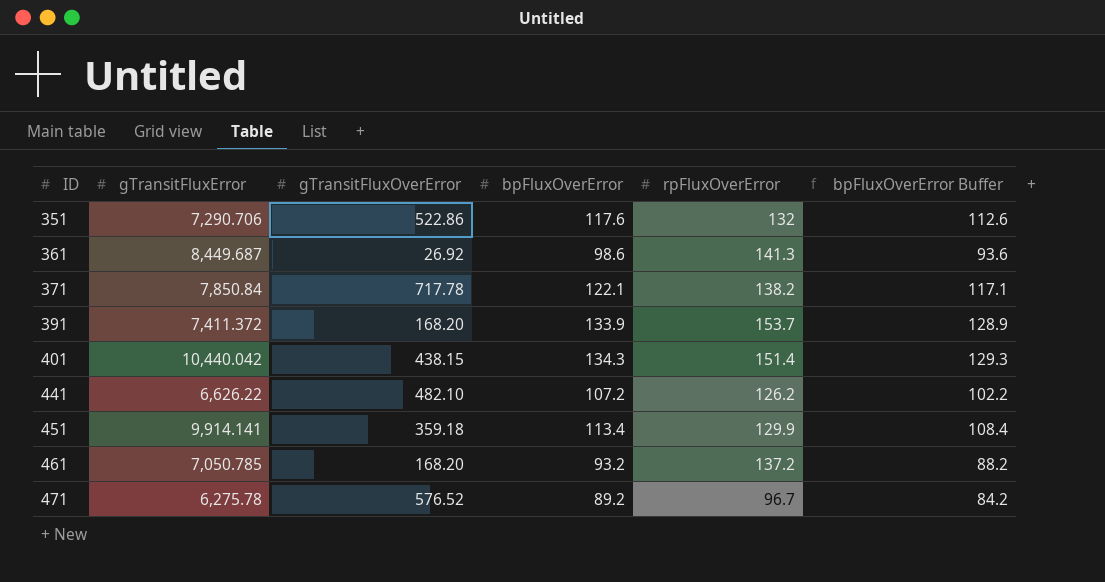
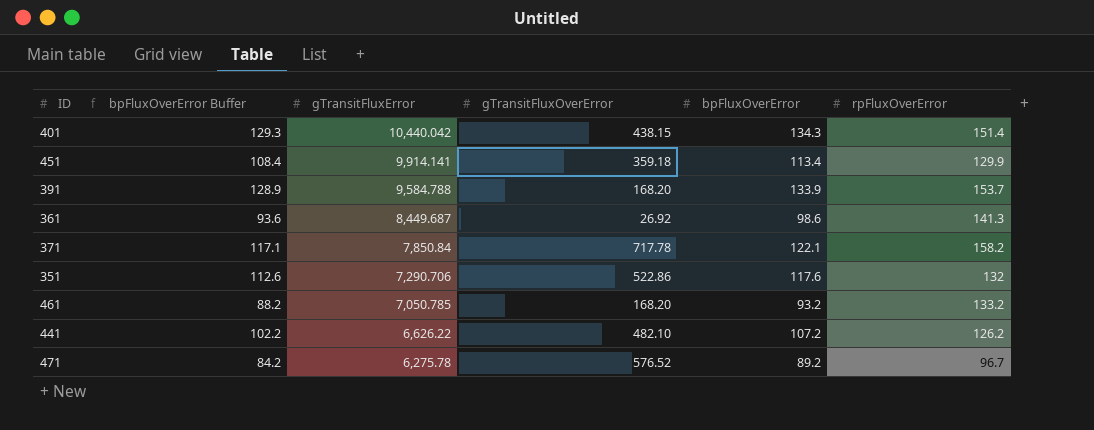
row order: ID ascending -> gTransitFluxError descending
column bpFluxOverError Buffer | position: 6 -> 2
391 | gTransitFluxError: 7,411.372 -> 9,584.788
371 | rpFluxOverError: 138.2 -> 158.2
461 | rpFluxOverError: 137.2 -> 133.2

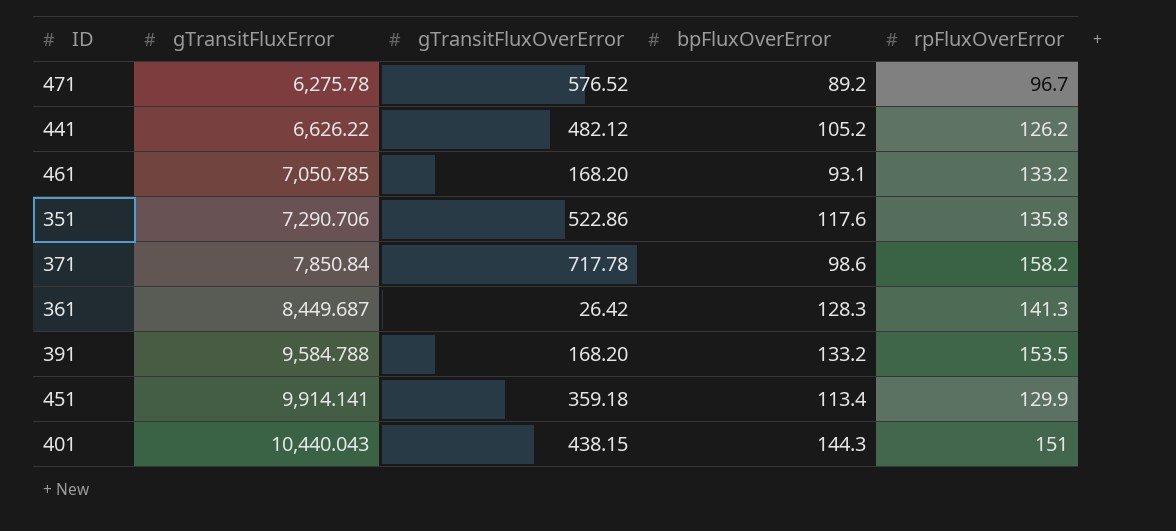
row order: gTransitFluxError descending -> gTransitFluxError ascending
column bpFluxOverError Buffer | formula: [bpFluxOverError] - 5 -> none
441 | gTransitFluxOverError: 482.10 -> 482.12
441 | bpFluxOverError: 107.2 -> 105.2
461 | bpFluxOverError: 93.2 -> 93.1
351 | rpFluxOverError: 132 -> 135.8
371 | bpFluxOverError: 122.1 -> 98.6
361 | gTransitFluxOverError: 26.92 -> 26.42
361 | bpFluxOverError: 98.6 -> 128.3
391 | bpFluxOverError: 133.9 -> 133.2
391 | rpFluxOverError: 153.7 -> 153.5
401 | gTransitFluxError: 10,440.042 -> 10,440.043
401 | bpFluxOverError: 134.3 -> 144.3
401 | rpFluxOverError: 151.4 -> 151

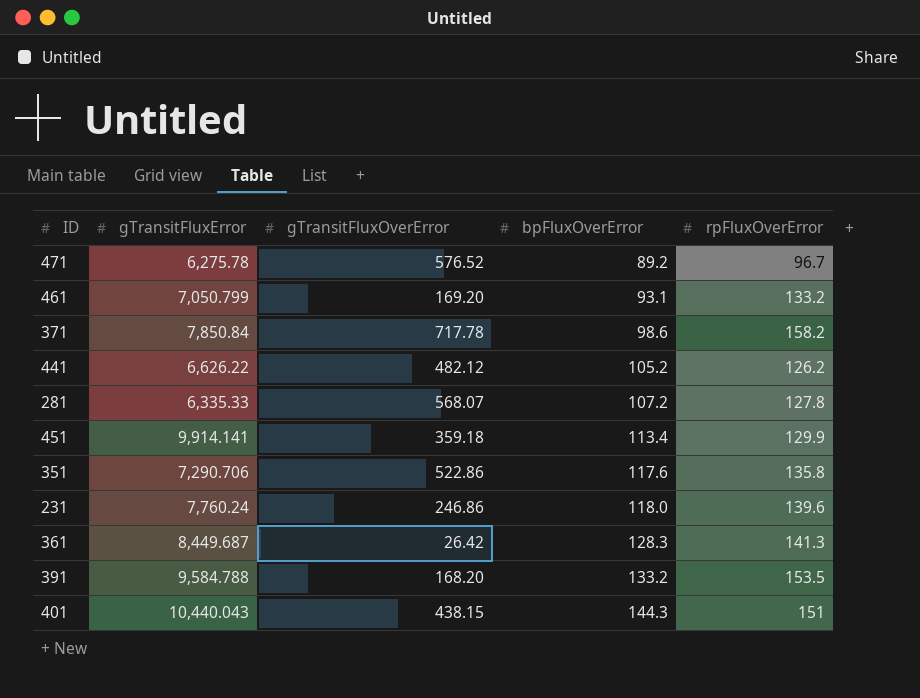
row order: gTransitFluxError ascending -> bpFluxOverError ascending
461 | gTransitFluxError: 7,050.785 -> 7,050.799
461 | gTransitFluxOverError: 168.20 -> 169.20
row 281: none -> 6,335.33 | 568.07 | 107.2 | 127.8
row 231: none -> 7,760.24 | 246.86 | 118.0 | 139.6

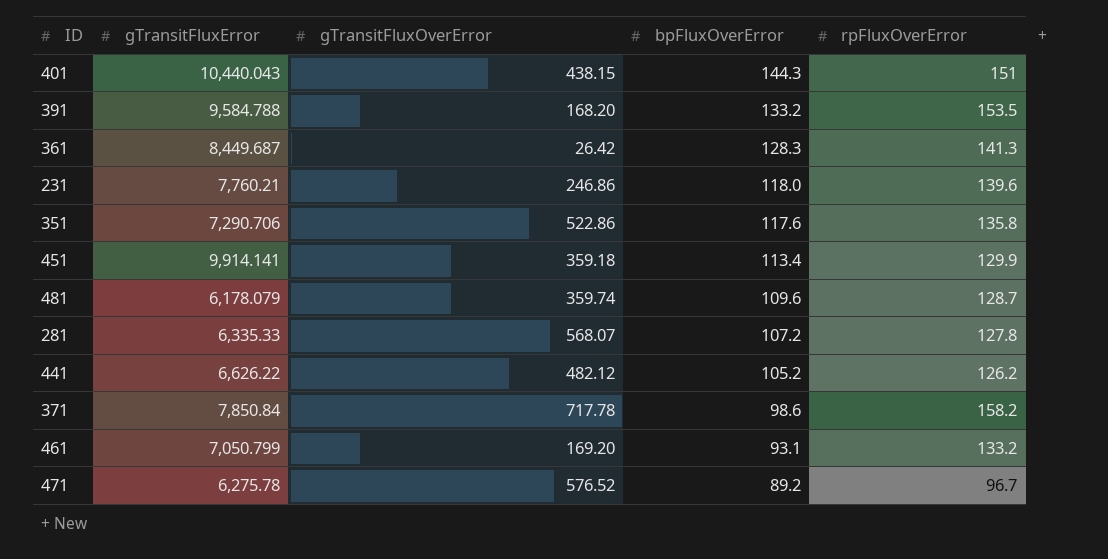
row order: bpFluxOverError ascending -> bpFluxOverError descending
231 | gTransitFluxError: 7,760.24 -> 7,760.21
row 481: none -> 6,178.079 | 359.74 | 109.6 | 128.7

